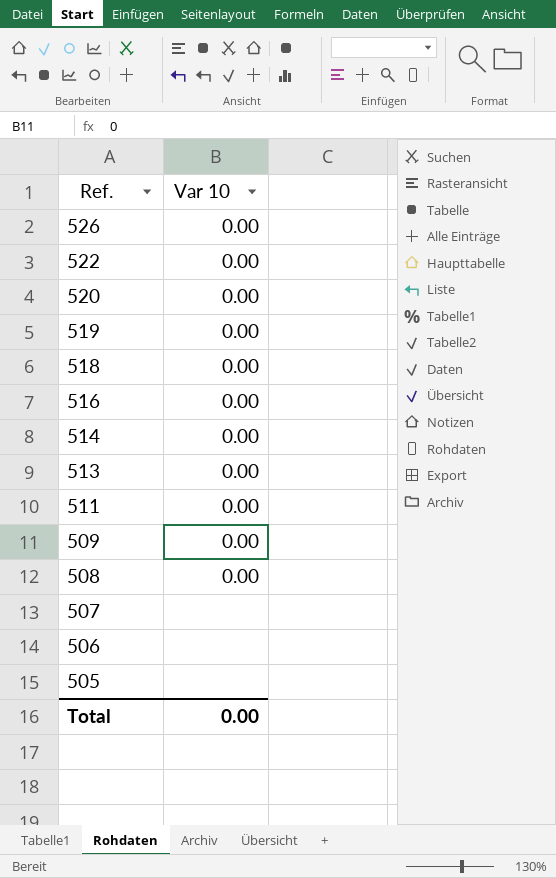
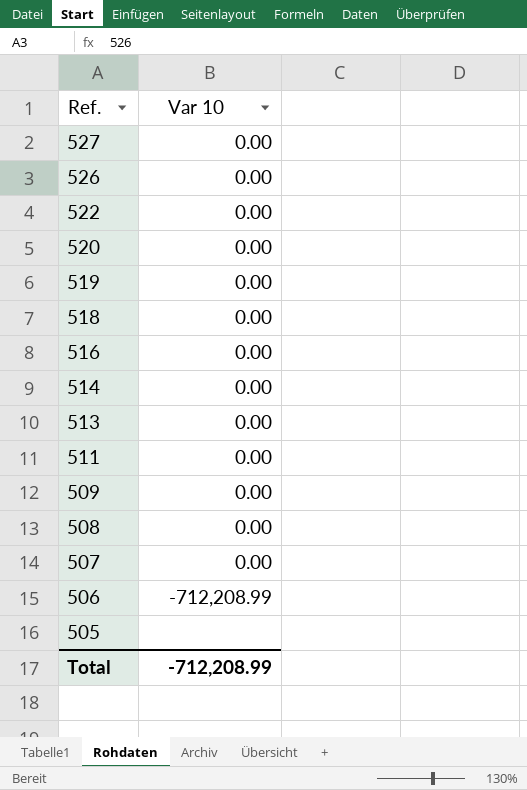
row 527: none -> 0.00
507 | Var 10: none -> 0.00
506 | Var 10: none -> -712,208.99
Total | Var 10: 0.00 -> -712,208.99

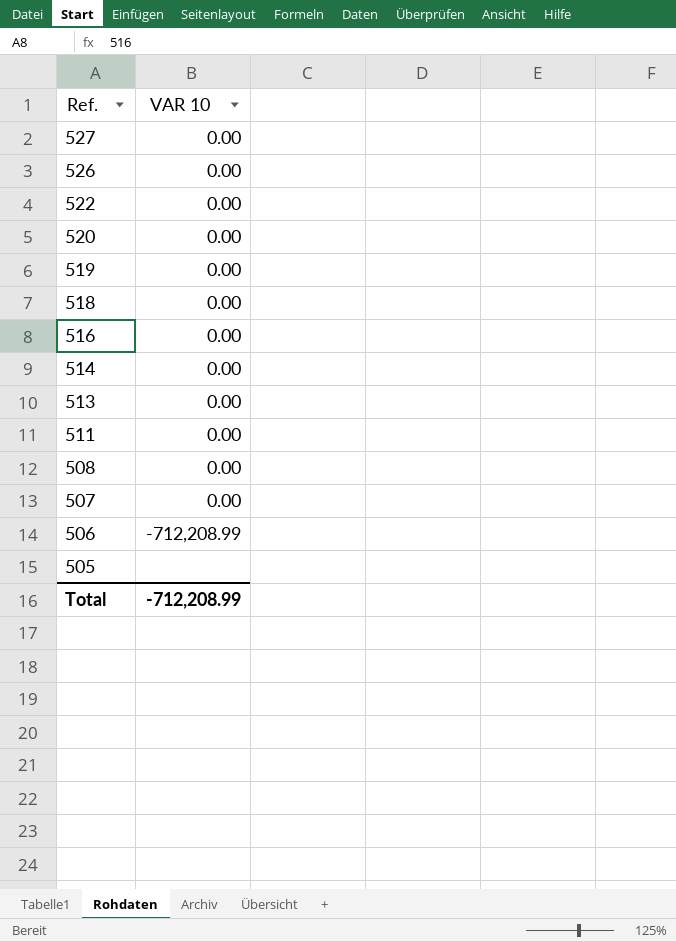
column name: Var 10 -> VAR 10
row 509: 0.00 -> none

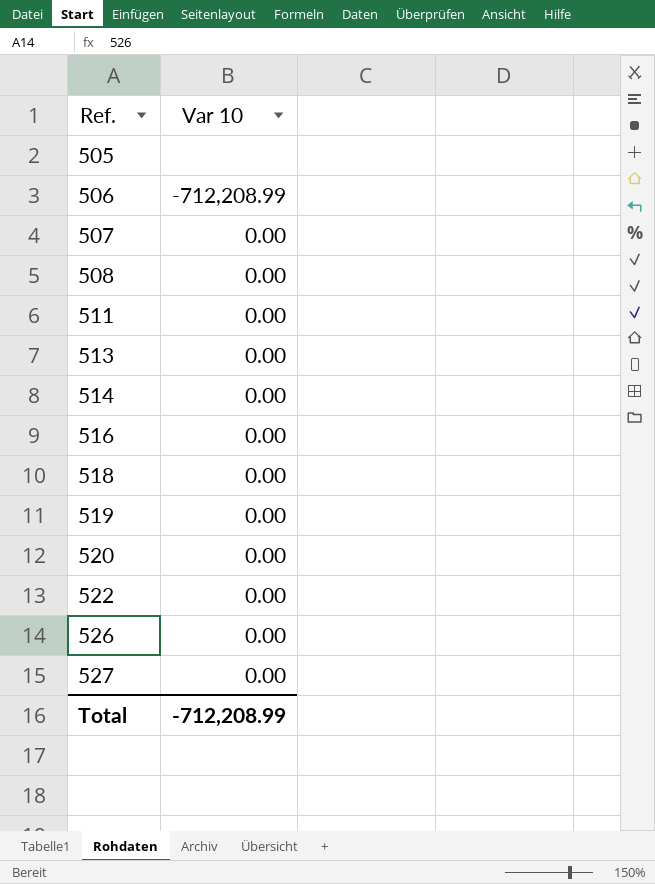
row order: Ref. descending -> Ref. ascending
column name: VAR 10 -> Var 10

